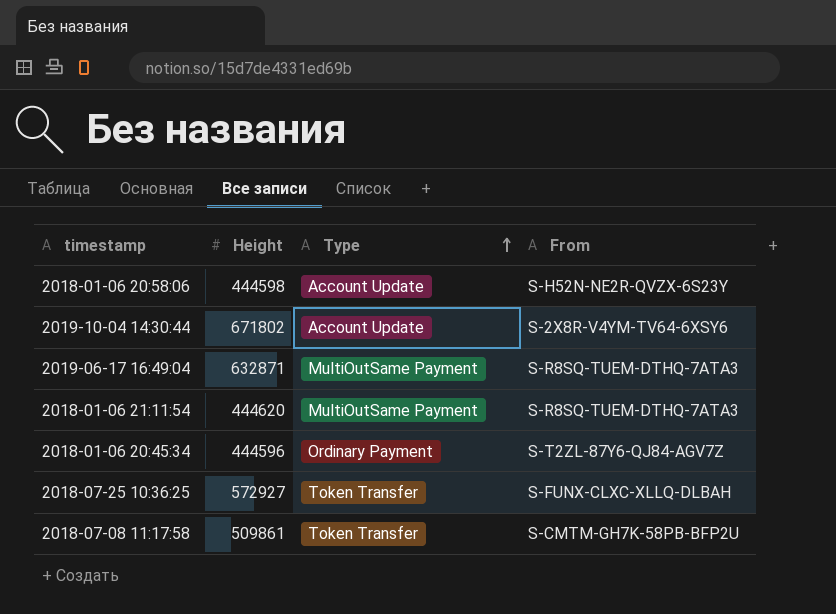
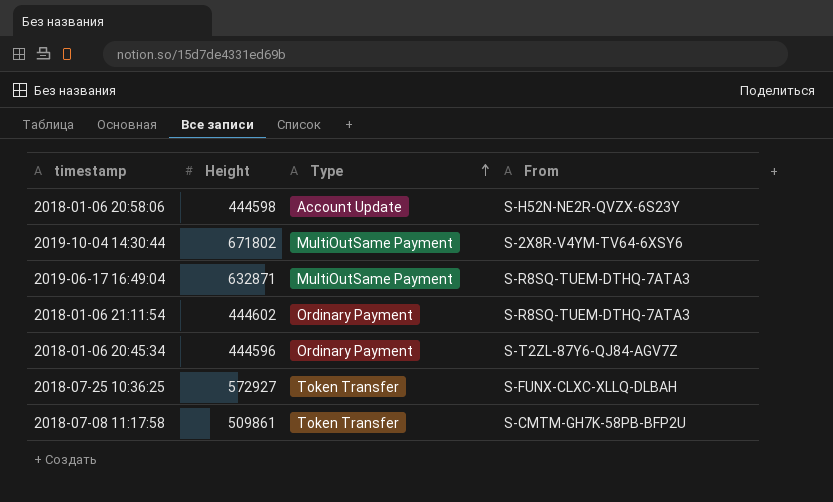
2019-10-04 14:30:44 | Type: Account Update -> MultiOutSame Payment
2018-01-06 21:11:54 | Height: 444620 -> 444602
2018-01-06 21:11:54 | Type: MultiOutSame Payment -> Ordinary Payment

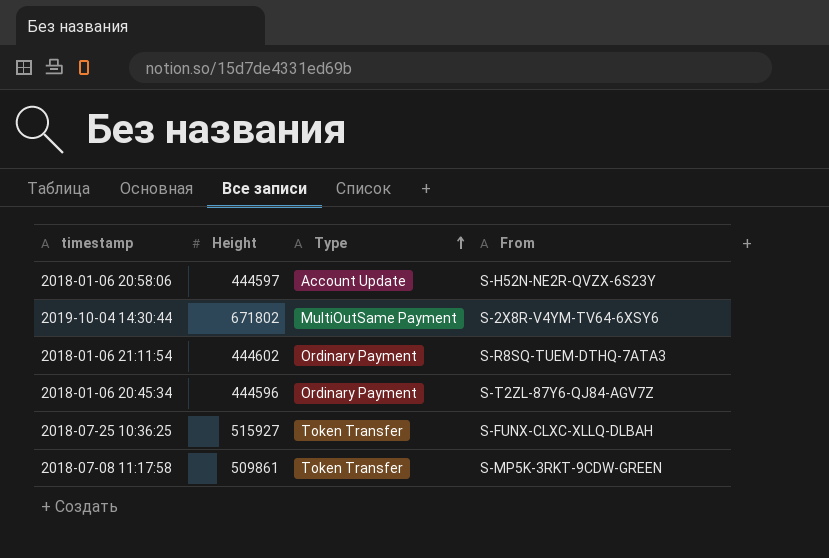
row 2019-06-17 16:49:04: 632871 | MultiOutSame Payment | S-R8SQ-TUEM-DTHQ-7ATA3 -> none
2018-01-06 20:58:06 | Height: 444598 -> 444597
2018-07-25 10:36:25 | Height: 572927 -> 515927
2018-07-08 11:17:58 | From: S-CMTM-GH7K-58PB-BFP2U -> S-MP5K-3RKT-9CDW-GREEN

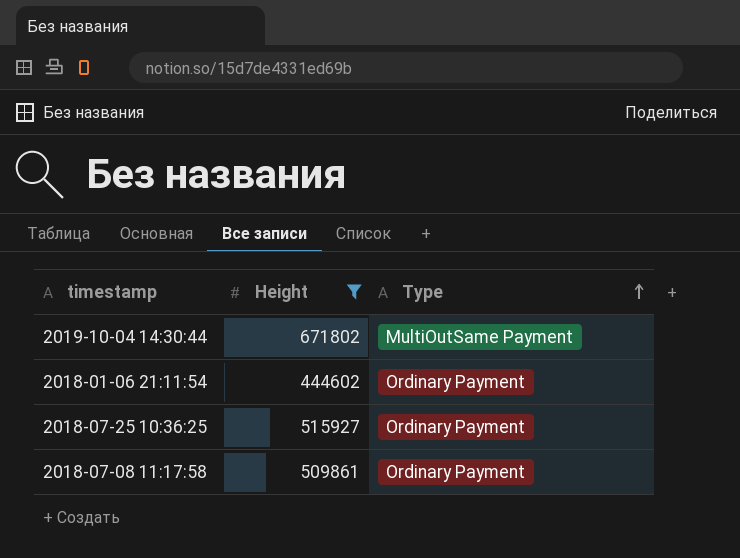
filter: none -> Height >= 444602
column From | position: 4 -> none
2018-07-25 10:36:25 | Type: Token Transfer -> Ordinary Payment
2018-07-08 11:17:58 | Type: Token Transfer -> Ordinary Payment

